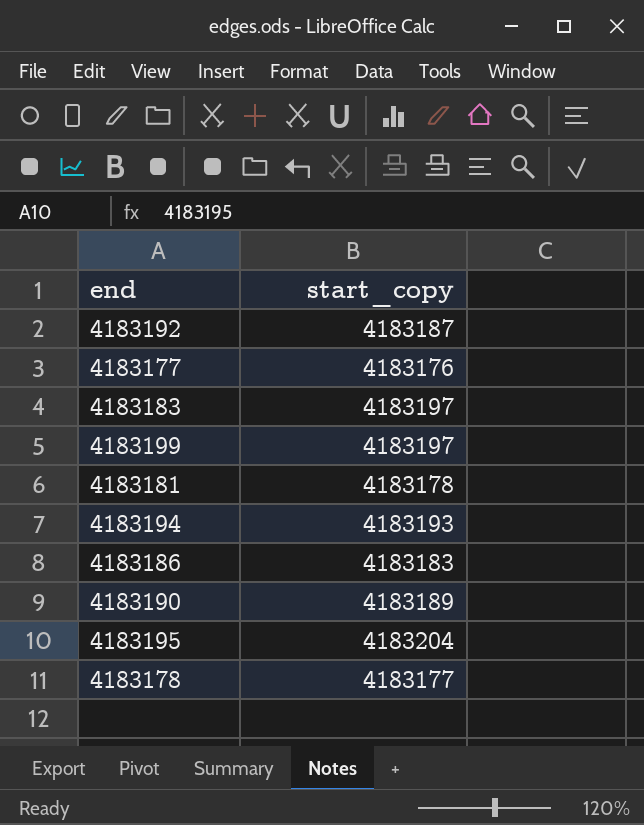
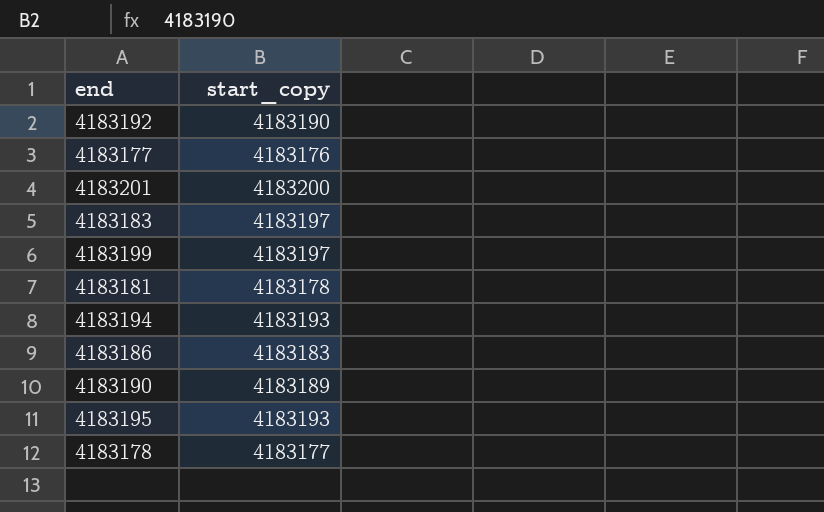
4183192 | start_copy: 4183187 -> 4183190
row 4183201: none -> 4183200
4183195 | start_copy: 4183204 -> 4183193

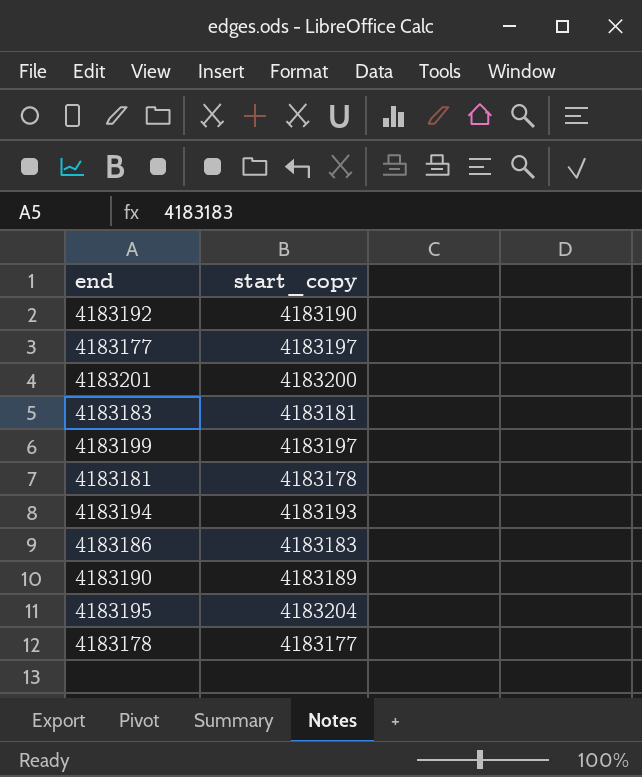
4183177 | start_copy: 4183176 -> 4183197
4183183 | start_copy: 4183197 -> 4183181
4183195 | start_copy: 4183193 -> 4183204

